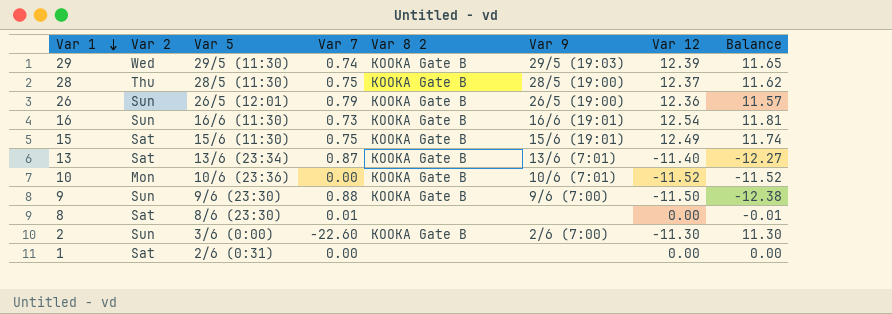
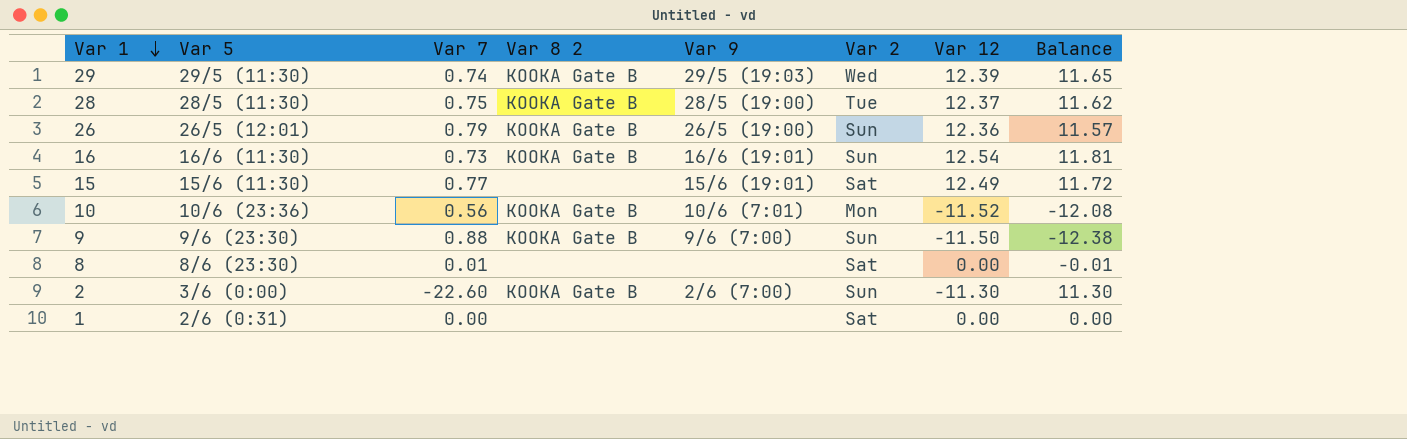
column Var 2 | position: 2 -> 6
row 13: Sat | 13/6 (23:34) | 0.87 | KOOKA Gate B | 13/6 (7:01) | -11.40 | -12.27 -> none
28 | Var 2: Thu -> Tue
15 | Var 7: 0.75 -> 0.77
15 | Var 8 2: KOOKA Gate B -> none
15 | Balance: 11.74 -> 11.72
10 | Var 7: 0.00 -> 0.56
10 | Balance: -11.52 -> -12.08

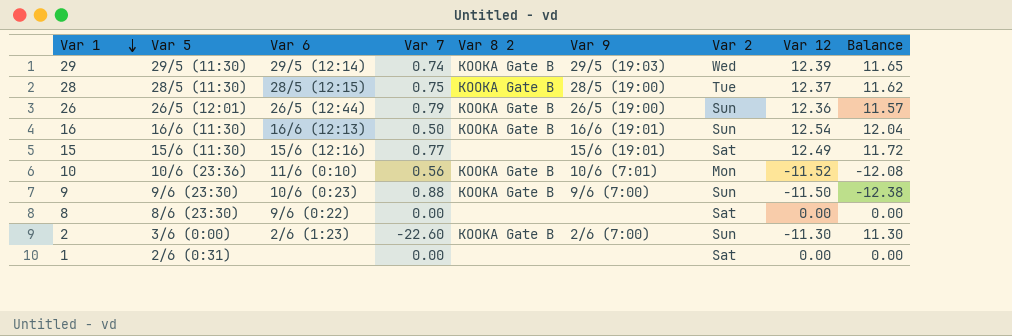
column Var 6 | position: none -> 3
16 | Var 7: 0.73 -> 0.50
16 | Balance: 11.81 -> 12.04
8 | Var 7: 0.01 -> 0.00
8 | Balance: -0.01 -> 0.00

